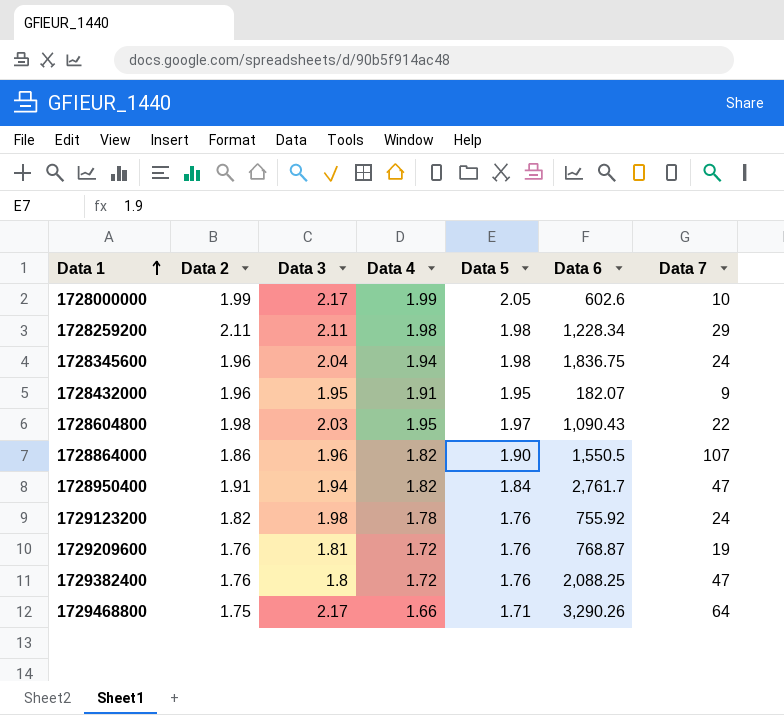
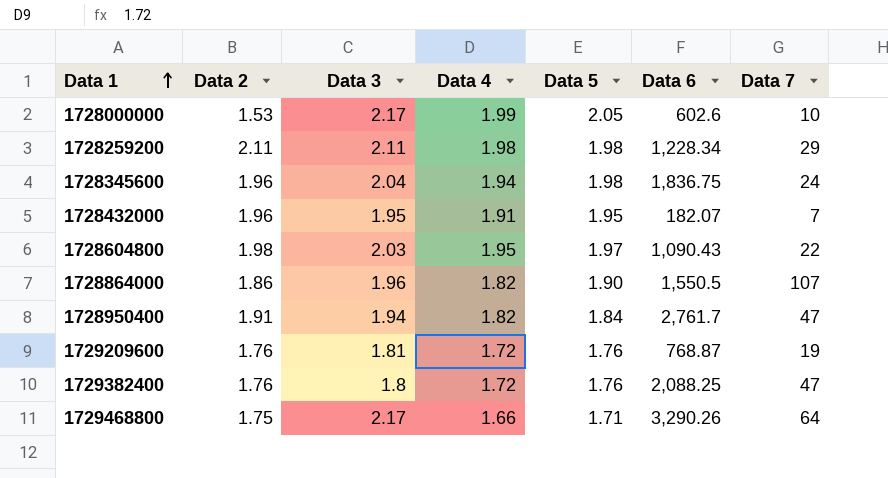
row 1729123200: 1.82 | 1.98 | 1.78 | 1.76 | 755.92 | 24 -> none
1728000000 | Data 2: 1.99 -> 1.53
1728432000 | Data 7: 9 -> 7

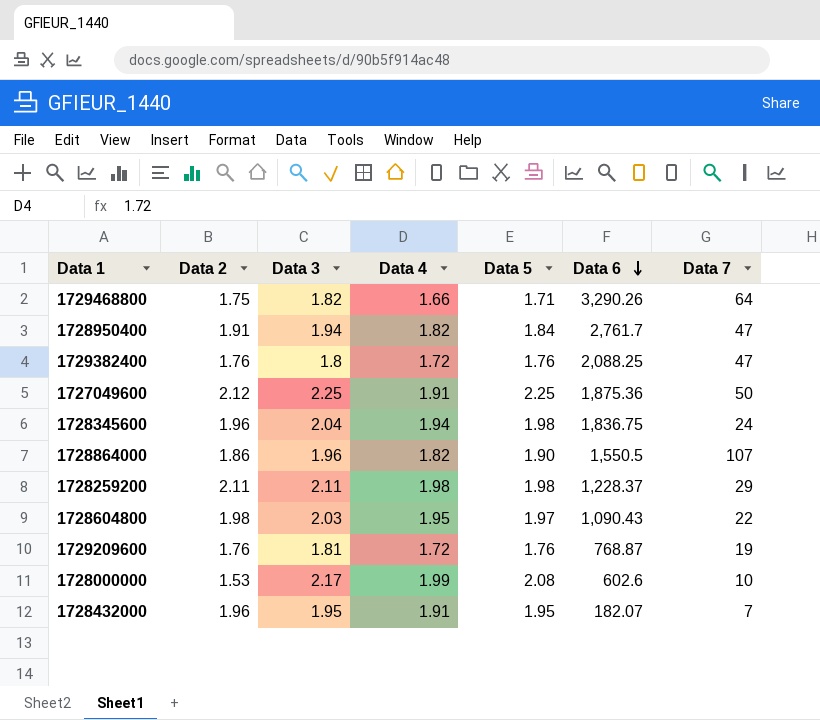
row order: Data 1 ascending -> Data 6 descending
1729468800 | Data 3: 2.17 -> 1.82
row 1727049600: none -> 2.12 | 2.25 | 1.91 | 2.25 | 1,875.36 | 50
1728259200 | Data 6: 1,228.34 -> 1,228.37
1728000000 | Data 5: 2.05 -> 2.08

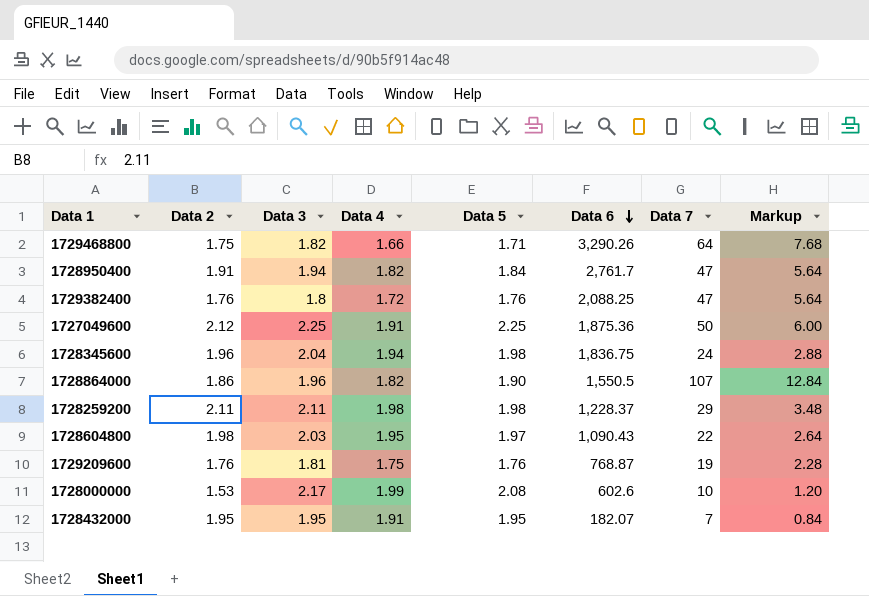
column Markup | formula: none -> [Data 7] * 0.12
1729209600 | Data 4: 1.72 -> 1.75
1728432000 | Data 2: 1.96 -> 1.95

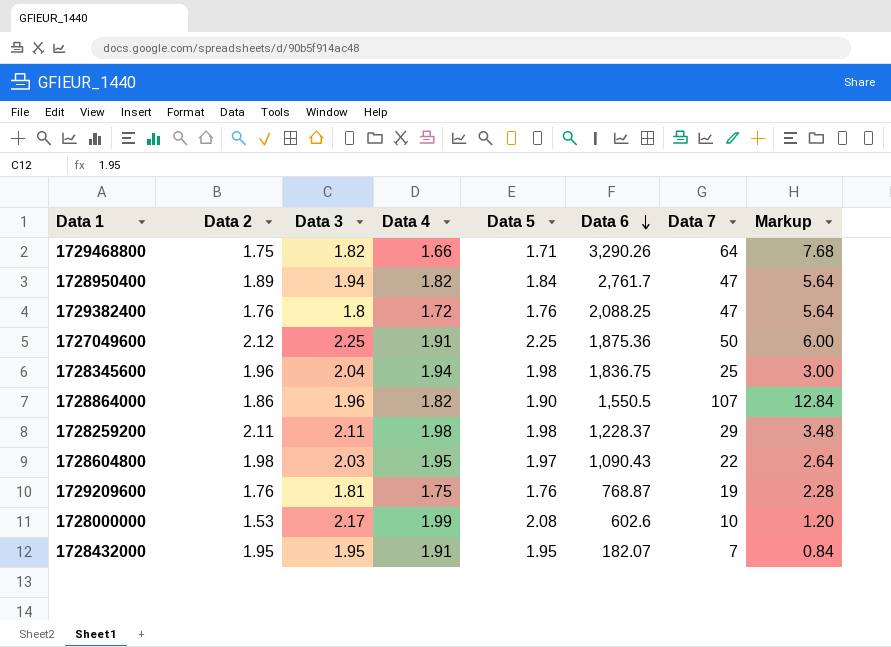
1728950400 | Data 2: 1.91 -> 1.89
1728345600 | Data 7: 24 -> 25
1728345600 | Markup: 2.88 -> 3.00

